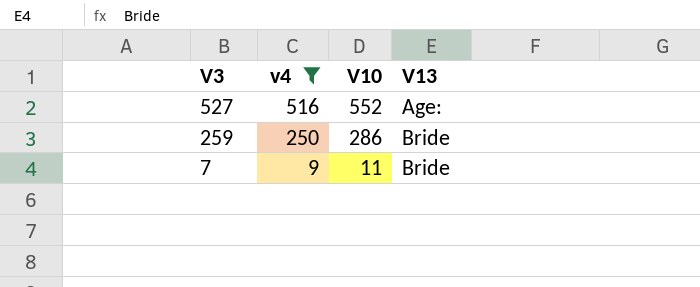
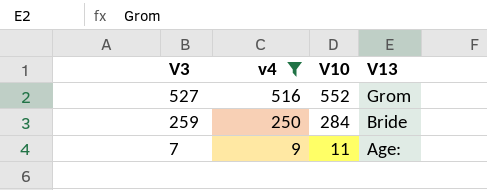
527 | V13: Age: -> Grom
259 | V10: 286 -> 284
7 | V13: Bride -> Age:

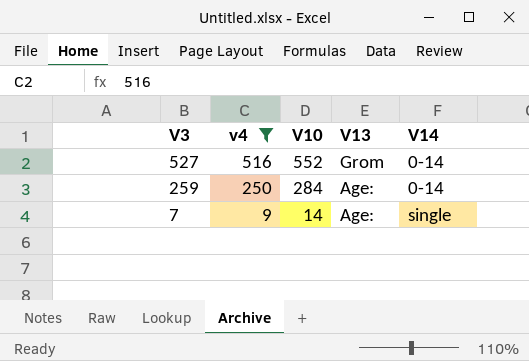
column V14 | position: none -> 5
259 | V13: Bride -> Age:
7 | V10: 11 -> 14

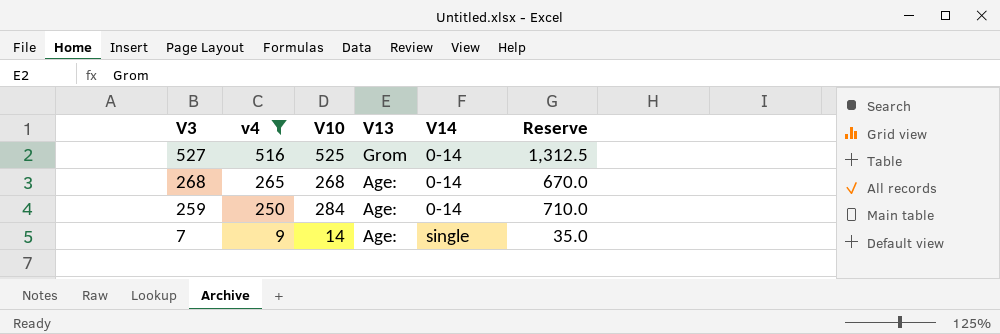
column Reserve | formula: none -> [V10] * 2.5
527 | V10: 552 -> 525
row 268: none -> 265 | 268 | Age: | 0-14 | 670.0

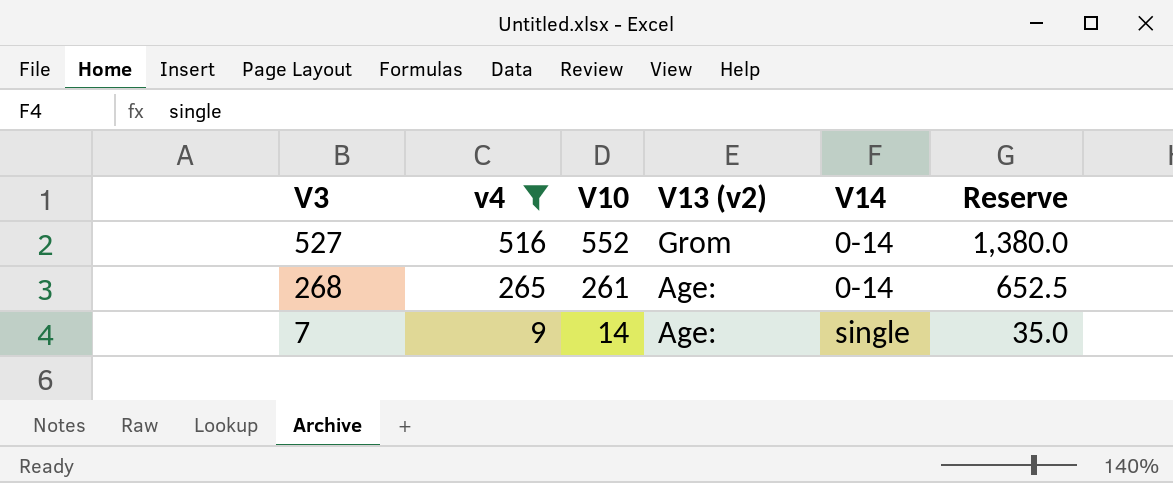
column name: V13 -> V13 (v2)
row 259: 250 | 284 | Age: | 0-14 | 710.0 -> none
527 | V10: 525 -> 552
527 | Reserve: 1,312.5 -> 1,380.0
268 | V10: 268 -> 261
268 | Reserve: 670.0 -> 652.5

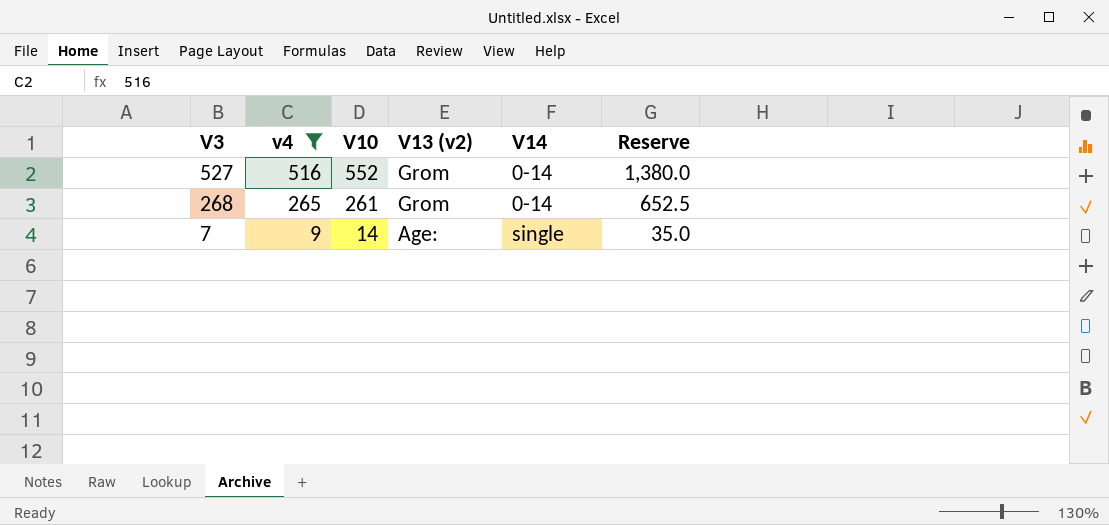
268 | V13 (v2): Age: -> Grom

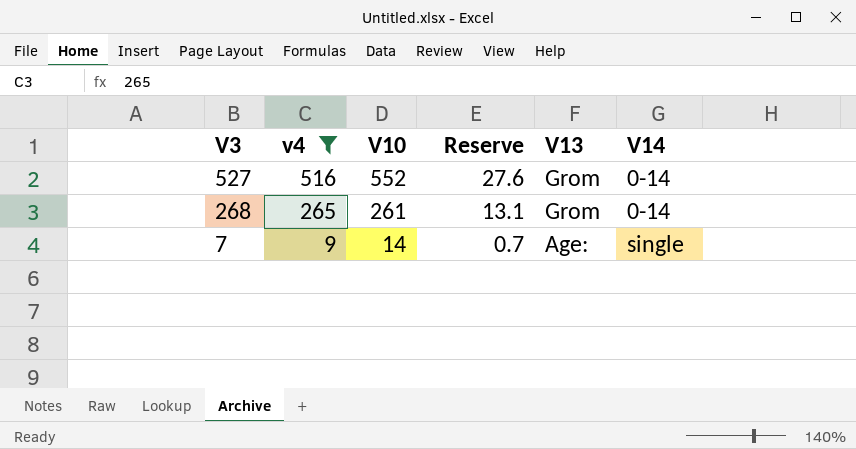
column Reserve | formula: [V10] * 2.5 -> [V10] * 0.05
column Reserve | position: 6 -> 4
column name: V13 (v2) -> V13

